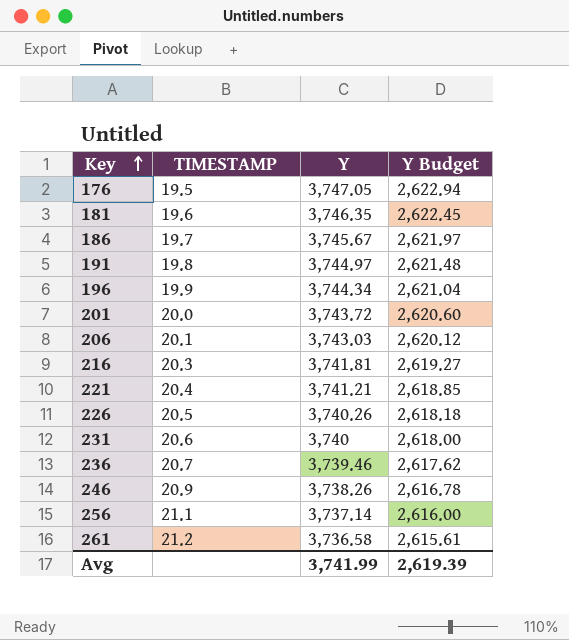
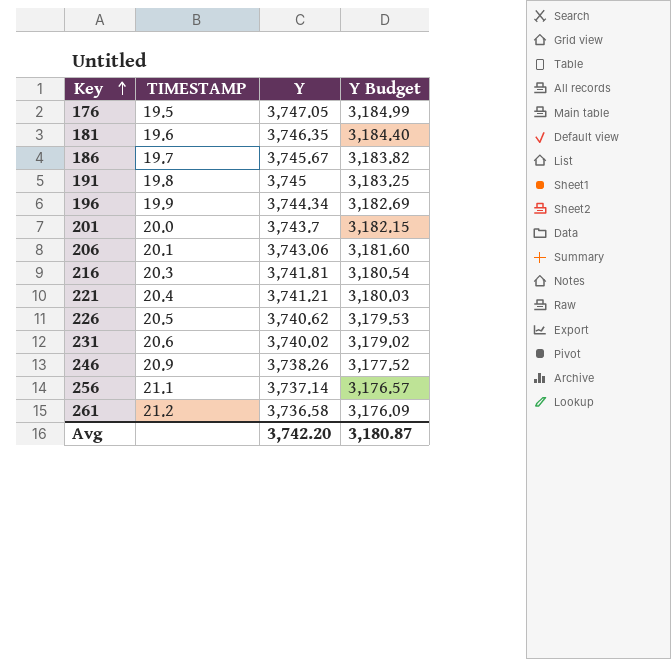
column Y Budget | formula: [Y] * 0.7 -> [Y] * 0.85
row 236: 20.7 | 3,739.46 | 2,617.62 -> none
191 | Y: 3,744.97 -> 3,745
201 | Y: 3,743.72 -> 3,743.7
206 | Y: 3,743.03 -> 3,743.06
226 | Y: 3,740.26 -> 3,740.62
231 | Y: 3,740 -> 3,740.02
Avg | Y: 3,741.99 -> 3,742.20
Avg | Y Budget: 2,619.39 -> 3,180.87

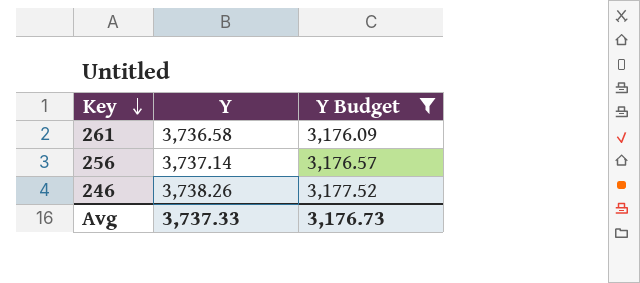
filter: none -> Y Budget <= 3,177.52
row order: Key ascending -> Key descending
column TIMESTAMP | position: 2 -> none
Avg | Y: 3,742.20 -> 3,737.33
Avg | Y Budget: 3,180.87 -> 3,176.73

